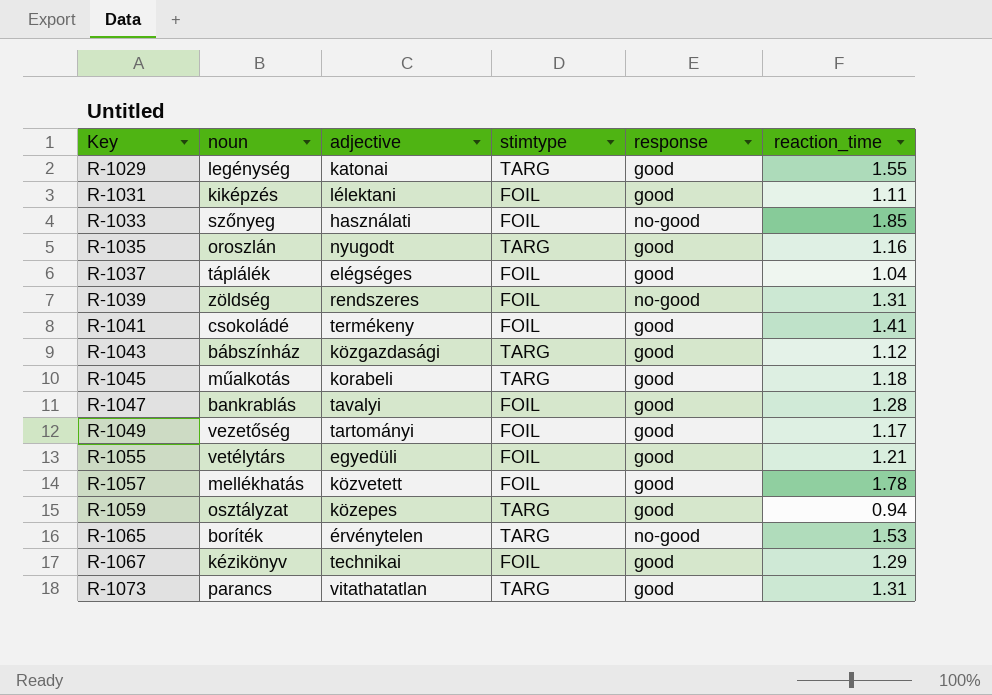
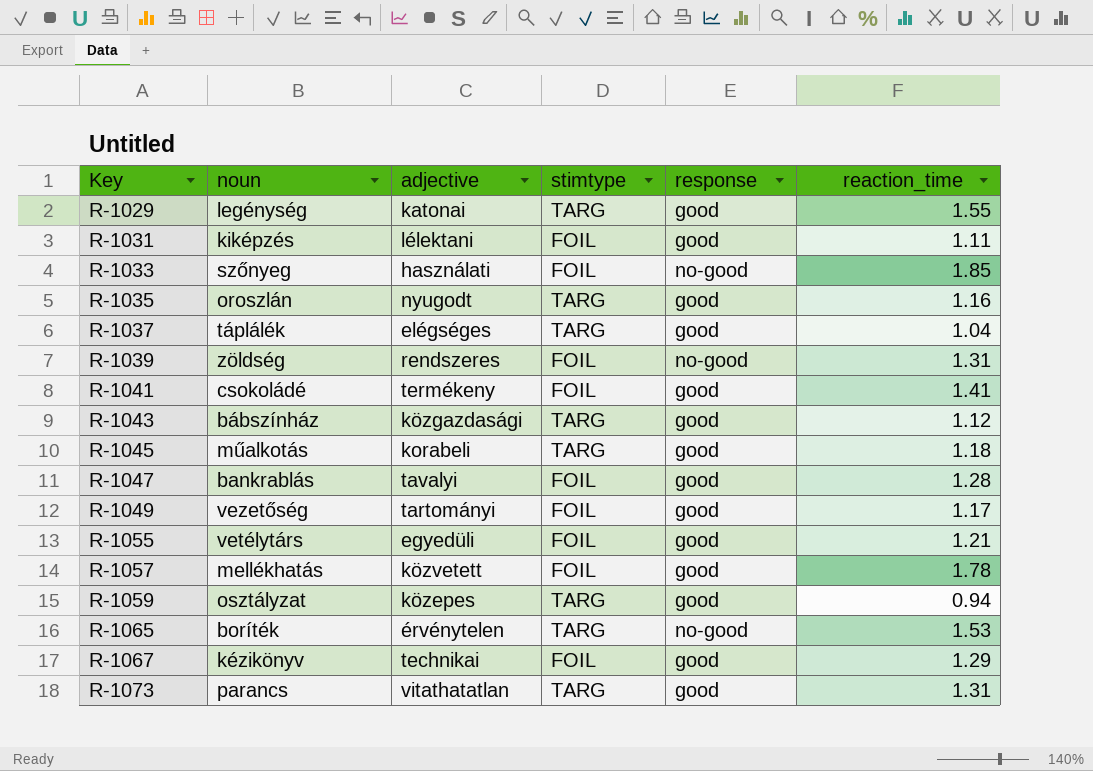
R-1037 | stimtype: FOIL -> TARG

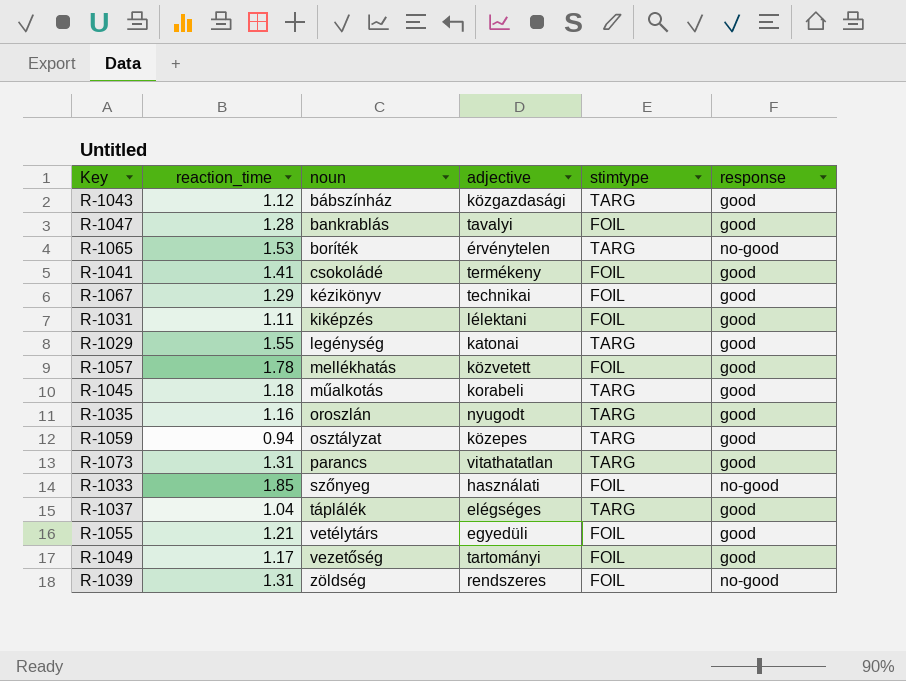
row order: Key ascending -> noun ascending
column reaction_time | position: 6 -> 2

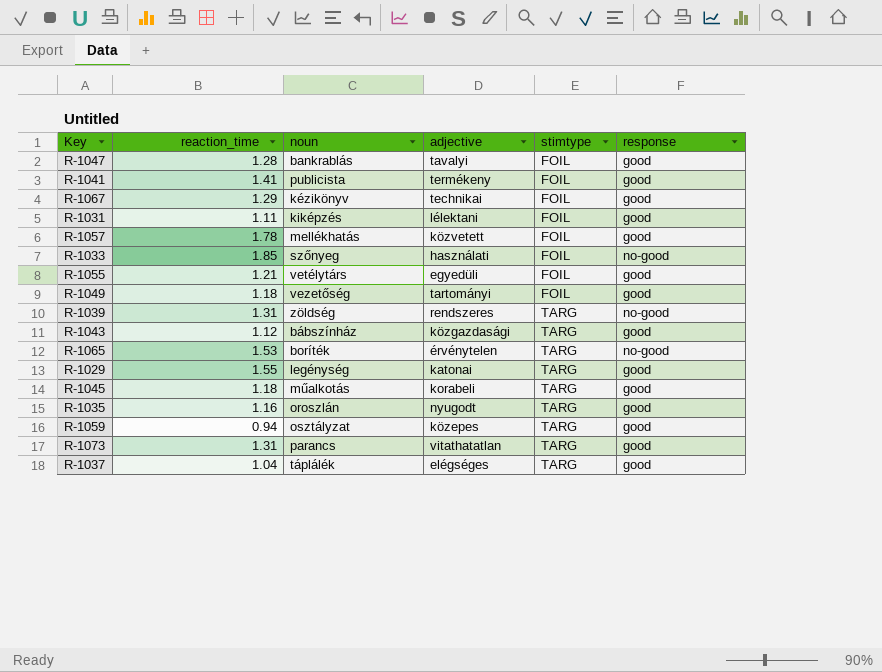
row order: noun ascending -> stimtype ascending
R-1041 | noun: csokoládé -> publicista
R-1049 | reaction_time: 1.17 -> 1.18
R-1039 | stimtype: FOIL -> TARG

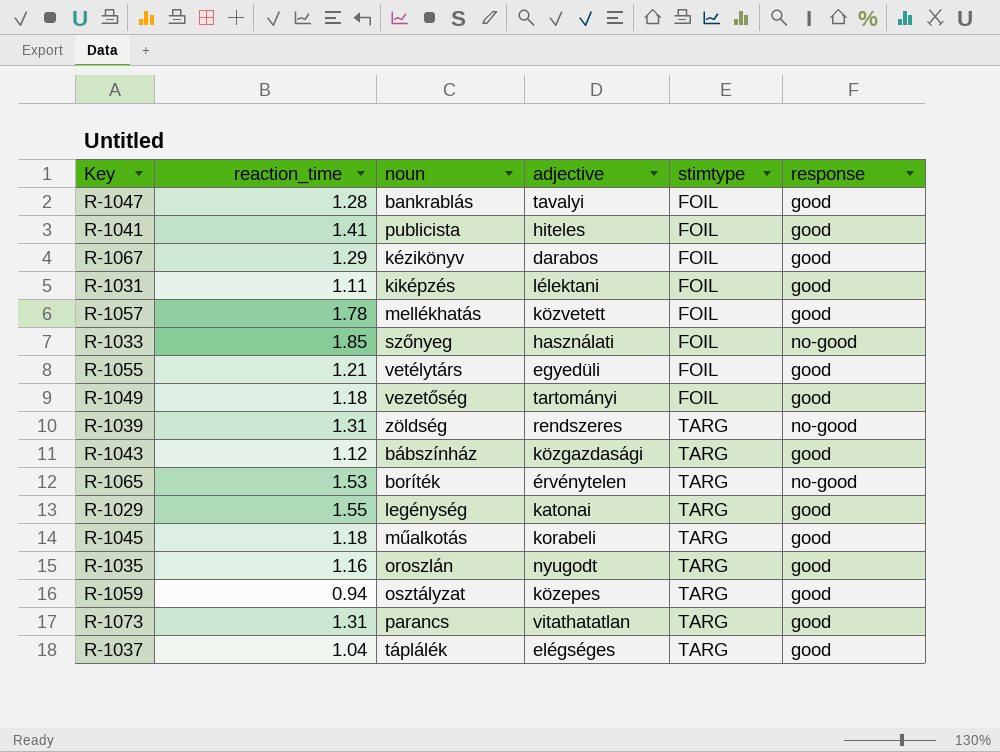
R-1041 | adjective: termékeny -> hiteles
R-1067 | adjective: technikai -> darabos

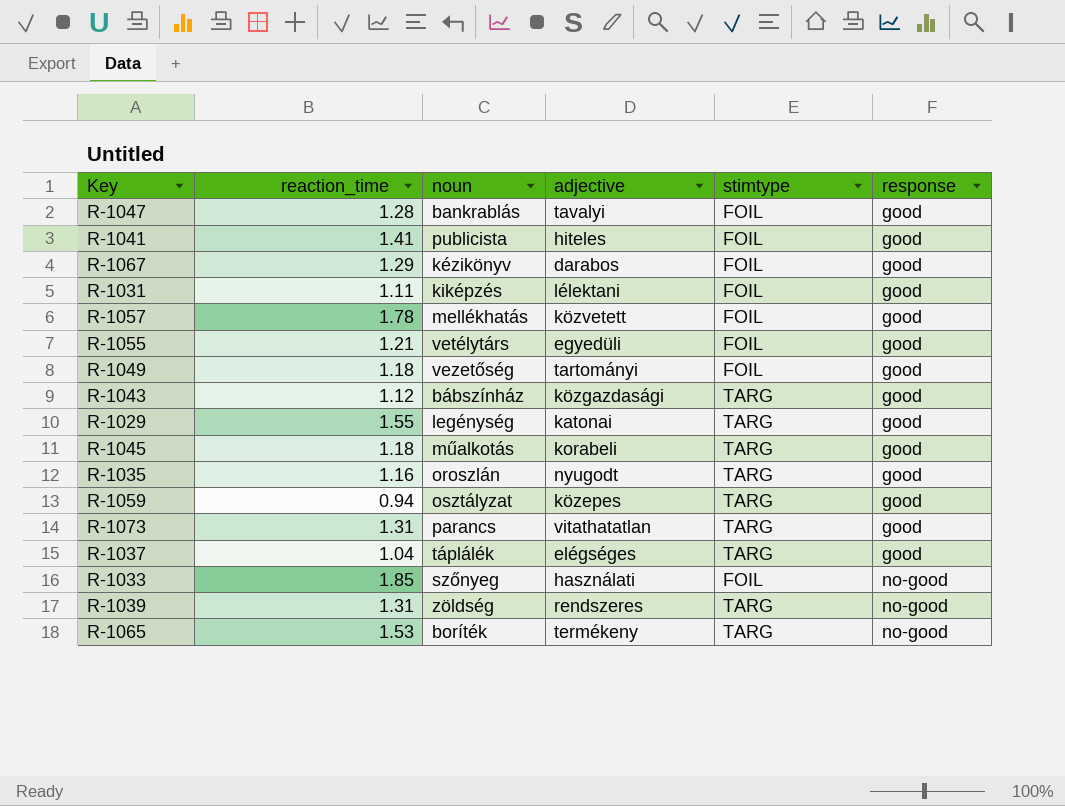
row order: stimtype ascending -> response ascending
R-1065 | adjective: érvénytelen -> termékeny

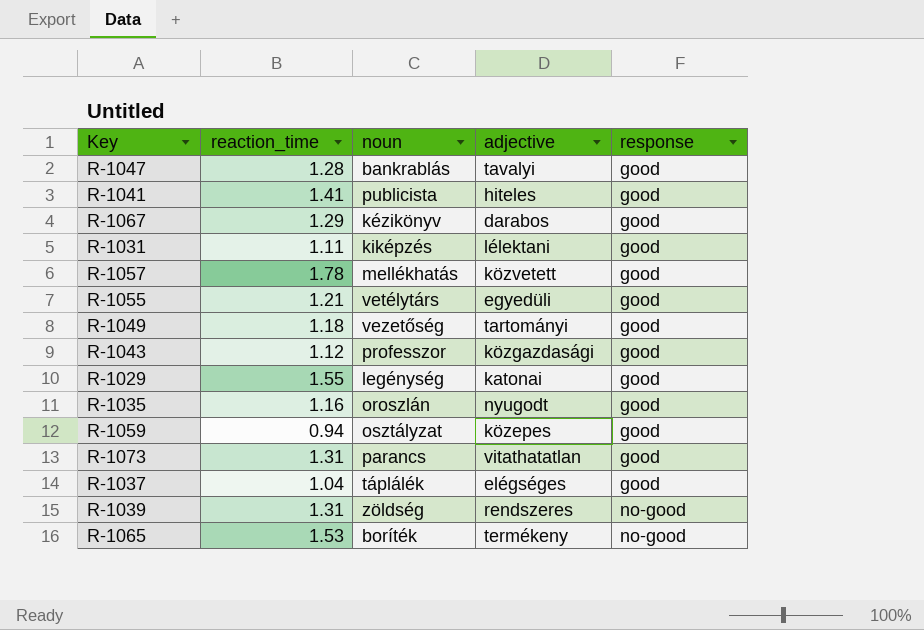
column stimtype | position: 5 -> none
row R-1045: 1.18 | műalkotás | korabeli | TARG | good -> none
row R-1033: 1.85 | szőnyeg | használati | FOIL | no-good -> none
R-1043 | noun: bábszínház -> professzor

